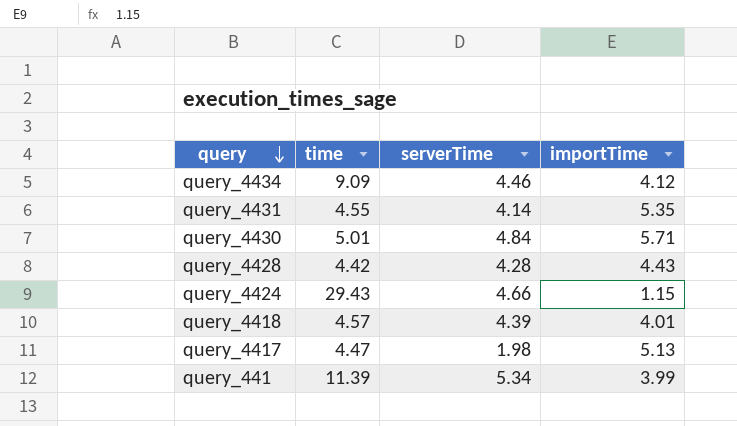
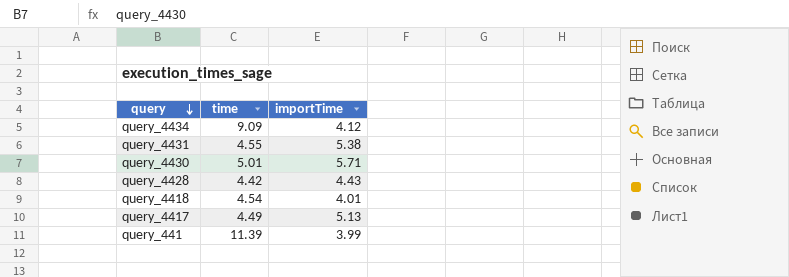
column serverTime | position: 3 -> none
row query_4424: 29.43 | 4.66 | 1.15 -> none
query_4431 | importTime: 5.35 -> 5.38
query_4418 | time: 4.57 -> 4.54
query_4417 | time: 4.47 -> 4.49

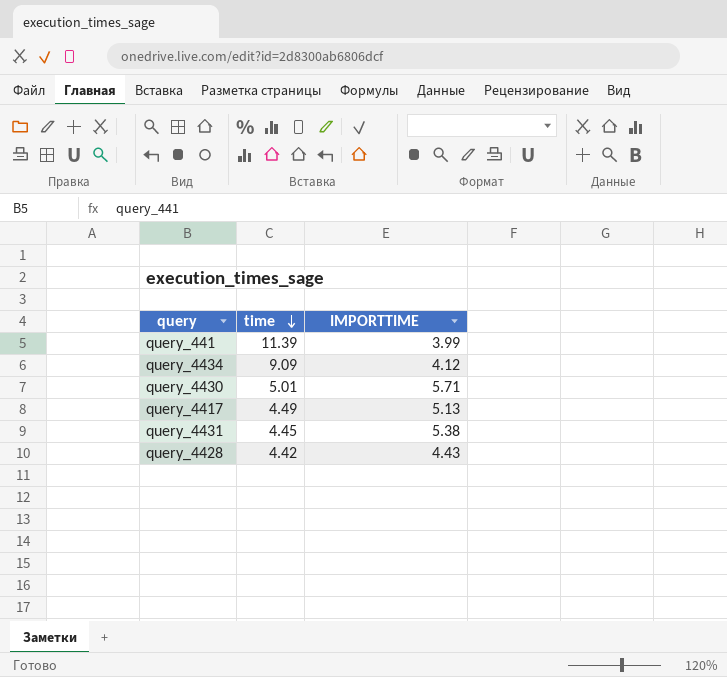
row order: query descending -> time descending
column name: importTime -> IMPORTTIME
row query_4418: 4.54 | 4.01 -> none
query_4431 | time: 4.55 -> 4.45

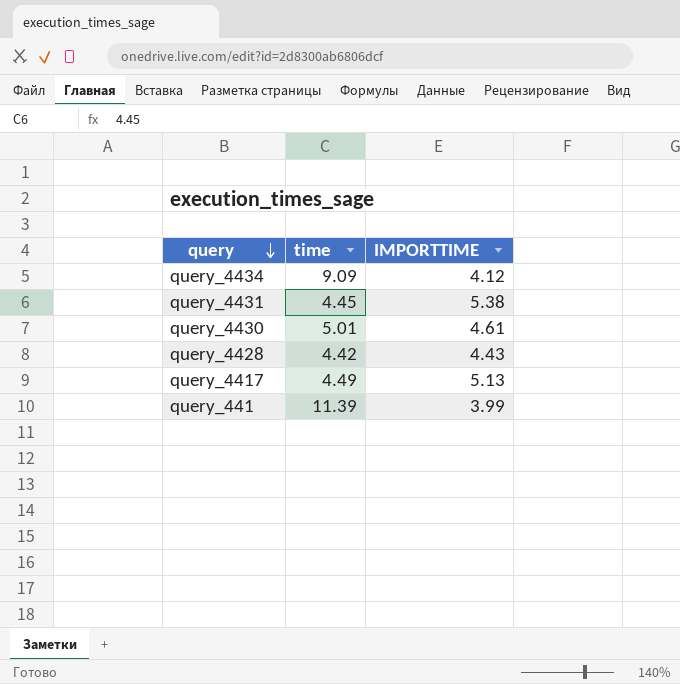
row order: time descending -> query descending
query_4430 | IMPORTTIME: 5.71 -> 4.61

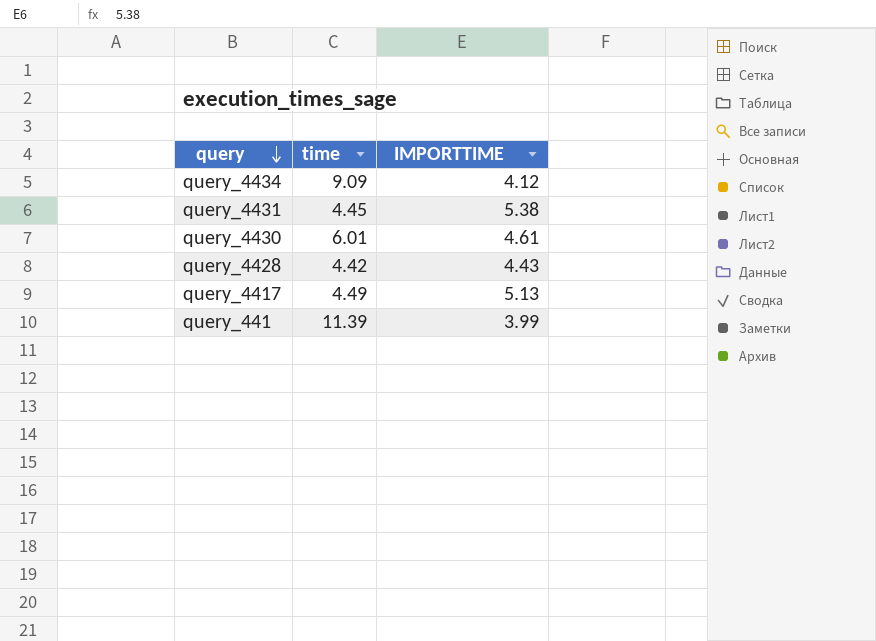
query_4430 | time: 5.01 -> 6.01

